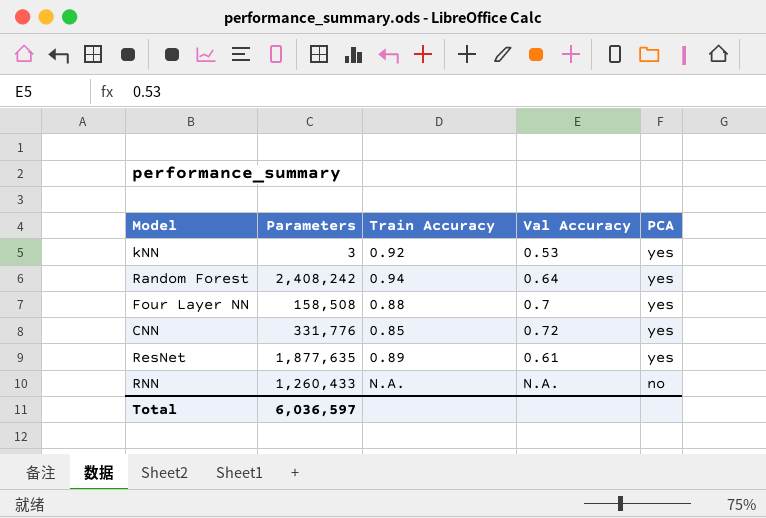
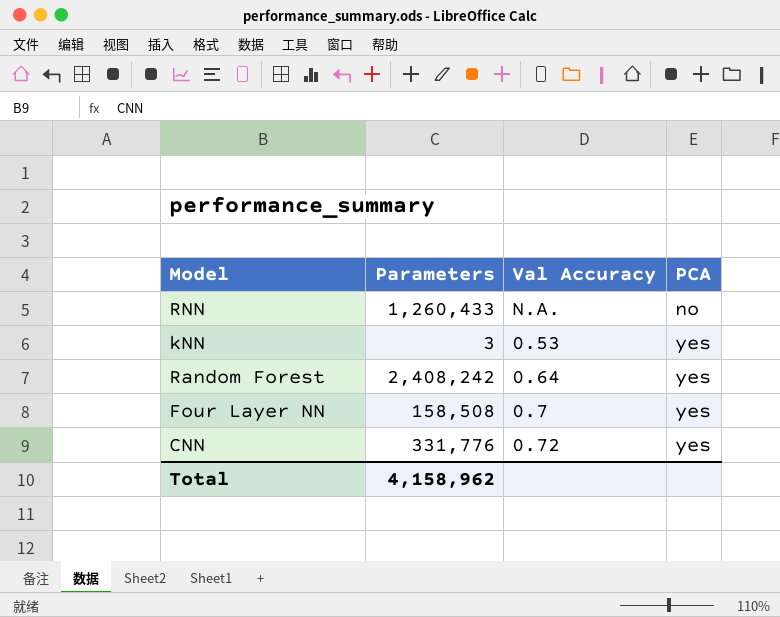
row order: PCA descending -> PCA ascending
column Train Accuracy | position: 3 -> none
row ResNet: 1,877,635 | 0.89 | 0.61 | yes -> none
Total | Parameters: 6,036,597 -> 4,158,962

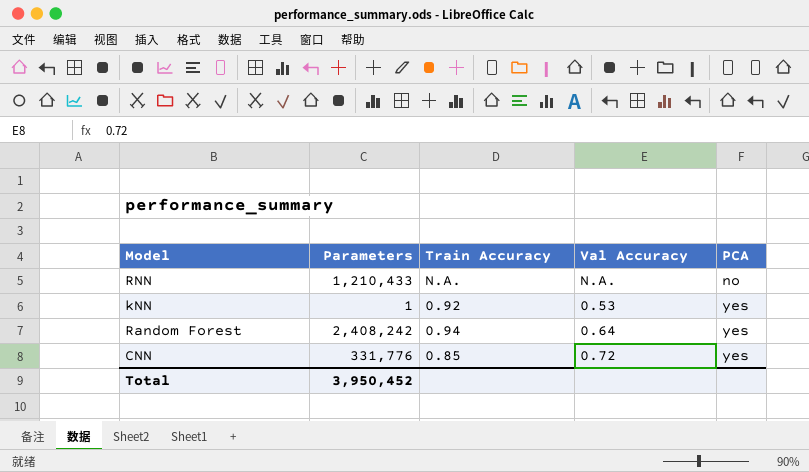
column Train Accuracy | position: none -> 3
row Four Layer NN: 158,508 | 0.7 | yes -> none
RNN | Parameters: 1,260,433 -> 1,210,433
kNN | Parameters: 3 -> 1
Total | Parameters: 4,158,962 -> 3,950,452

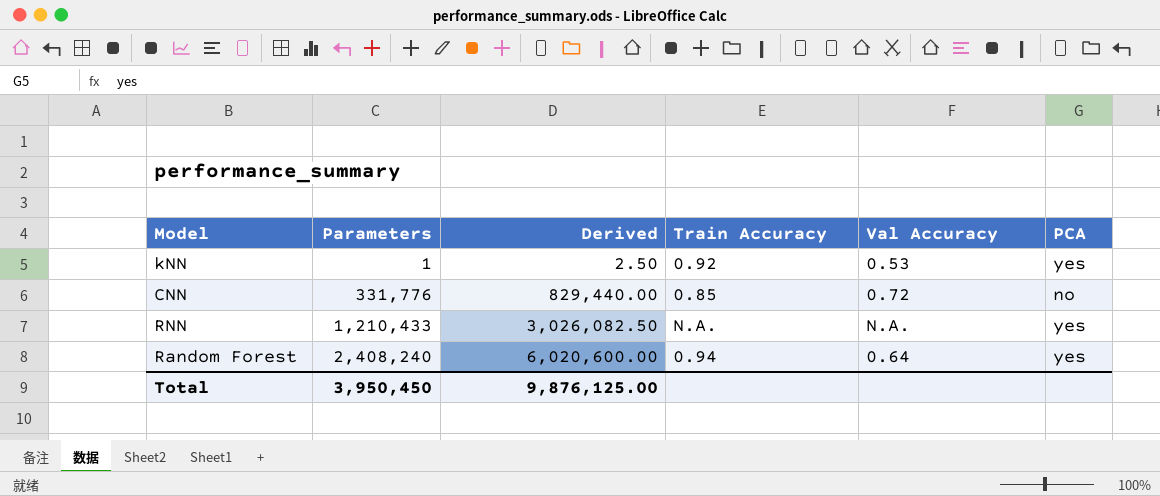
row order: PCA ascending -> Parameters ascending
column Derived | formula: none -> [Parameters] * 2.5
CNN | PCA: yes -> no
RNN | PCA: no -> yes
Random Forest | Parameters: 2,408,242 -> 2,408,240
Total | Parameters: 3,950,452 -> 3,950,450

